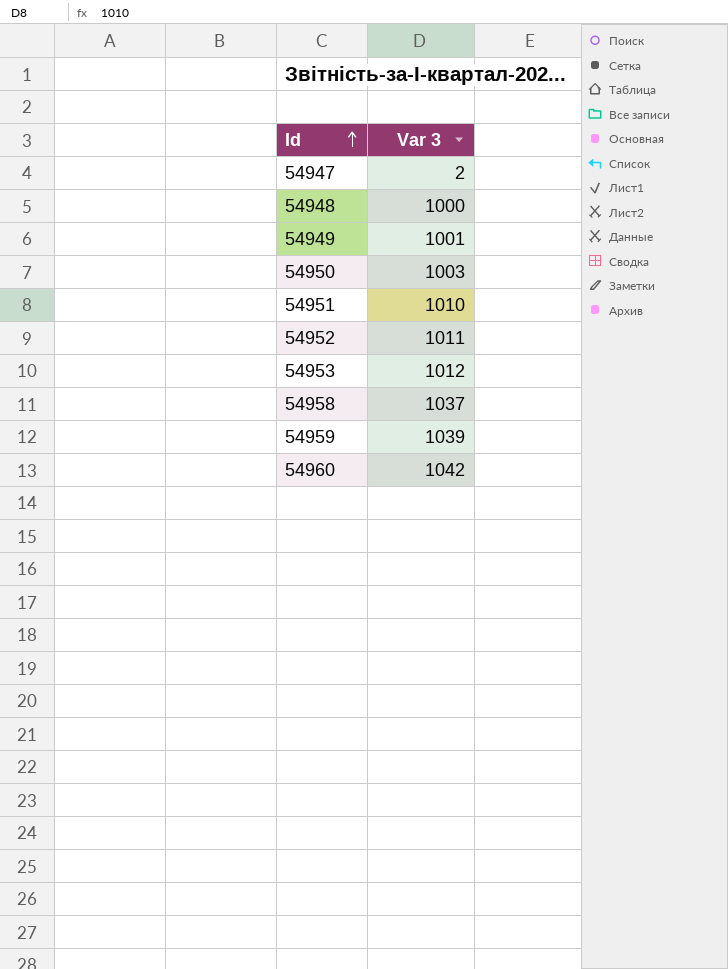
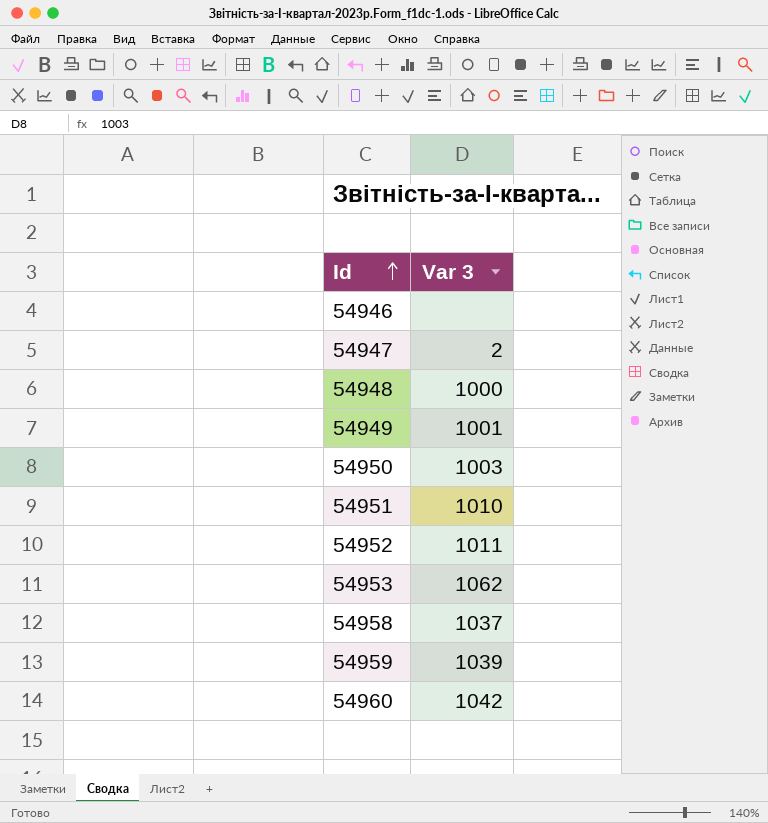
row 54946: none -> none
54953 | Var 3: 1012 -> 1062

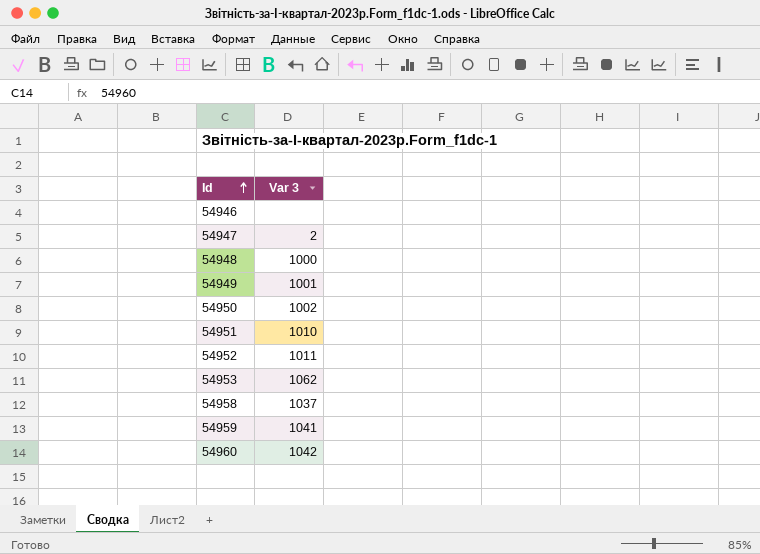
54950 | Var 3: 1003 -> 1002
54959 | Var 3: 1039 -> 1041

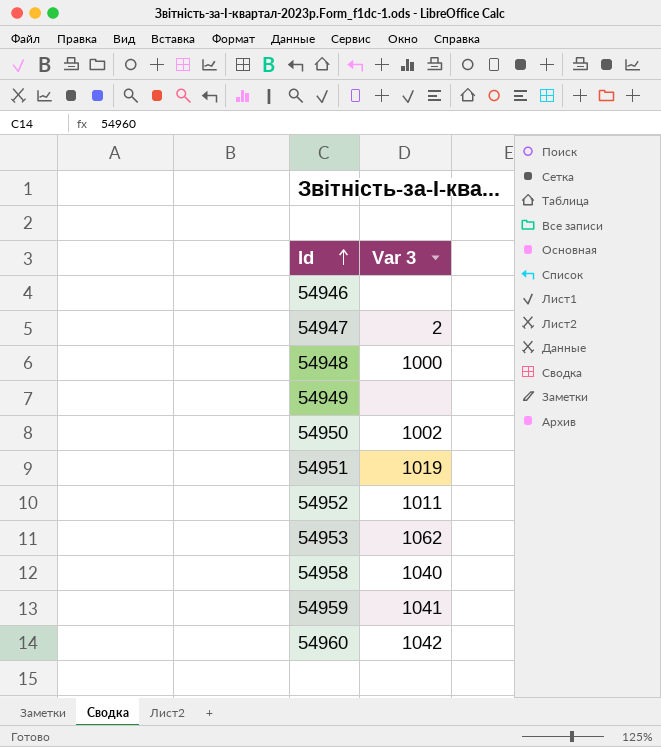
54949 | Var 3: 1001 -> none
54951 | Var 3: 1010 -> 1019
54958 | Var 3: 1037 -> 1040

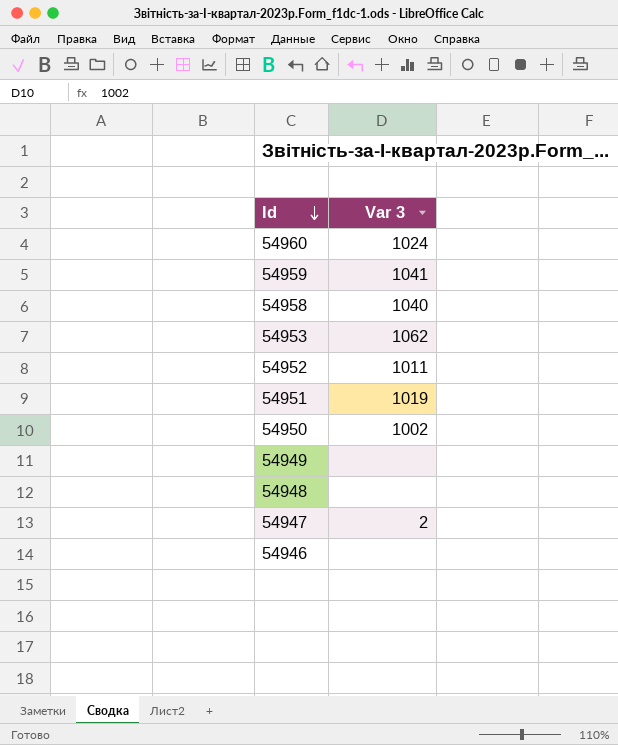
row order: Id ascending -> Id descending
54960 | Var 3: 1042 -> 1024
54948 | Var 3: 1000 -> none

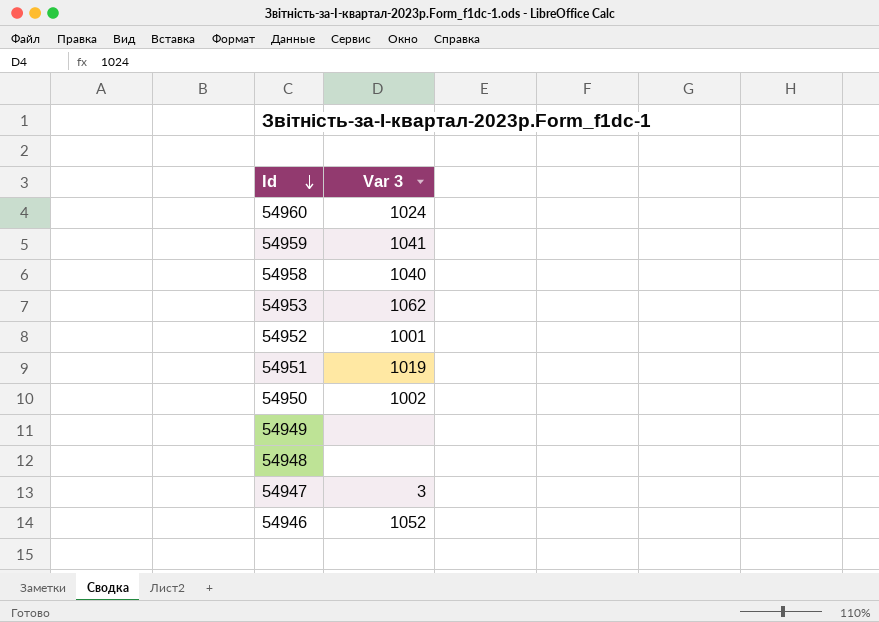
54952 | Var 3: 1011 -> 1001
54947 | Var 3: 2 -> 3
54946 | Var 3: none -> 1052

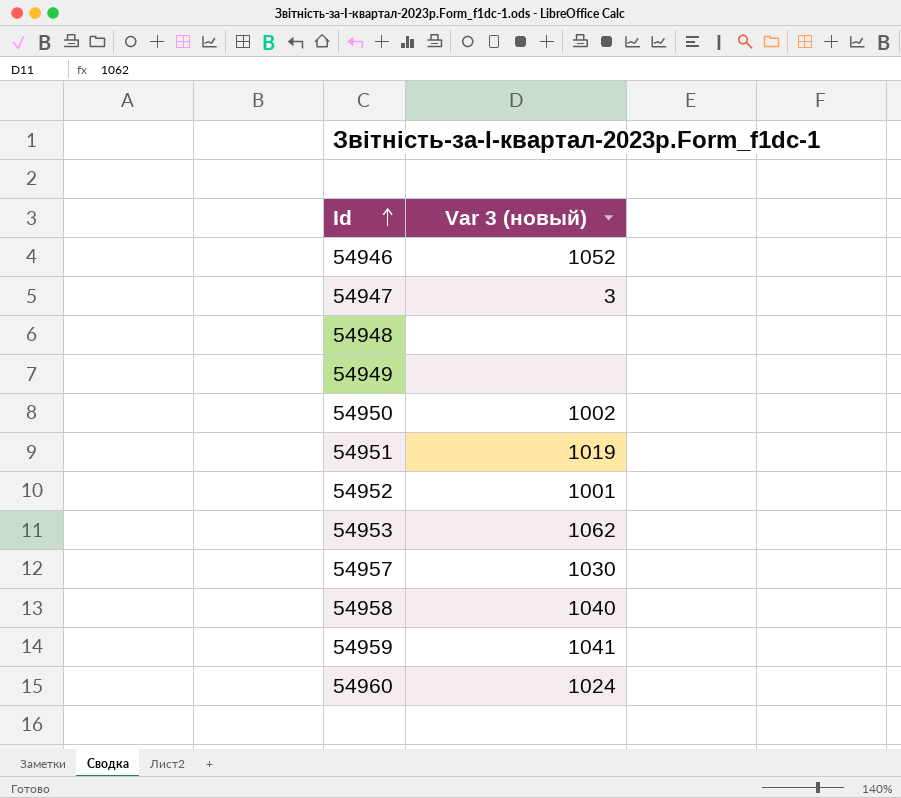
row order: Id descending -> Id ascending
column name: Var 3 -> Var 3 (новый)
row 54957: none -> 1030

